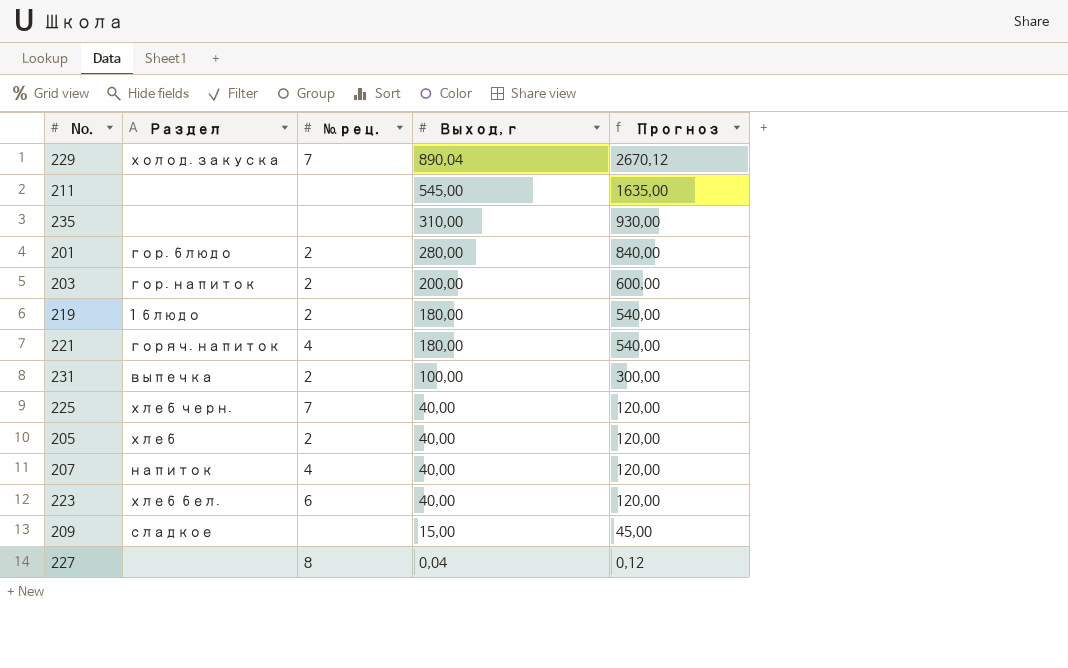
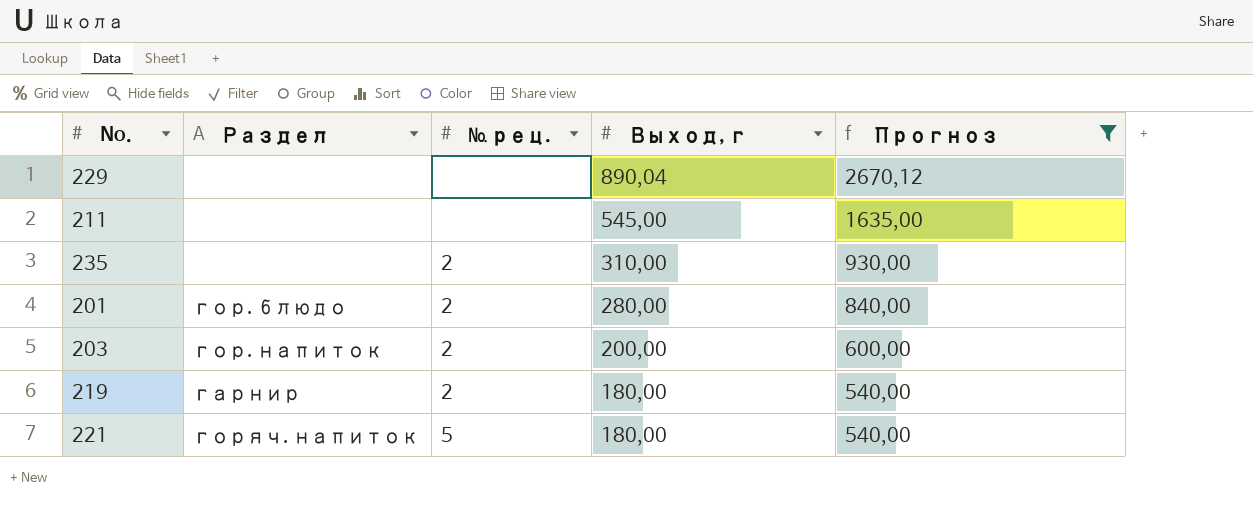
filter: none -> Прогноз >= 540,00
229 | Раздел: холод. закуска -> none
229 | № рец.: 7 -> none
235 | № рец.: none -> 2
219 | Раздел: 1 блюдо -> гарнир
221 | № рец.: 4 -> 5

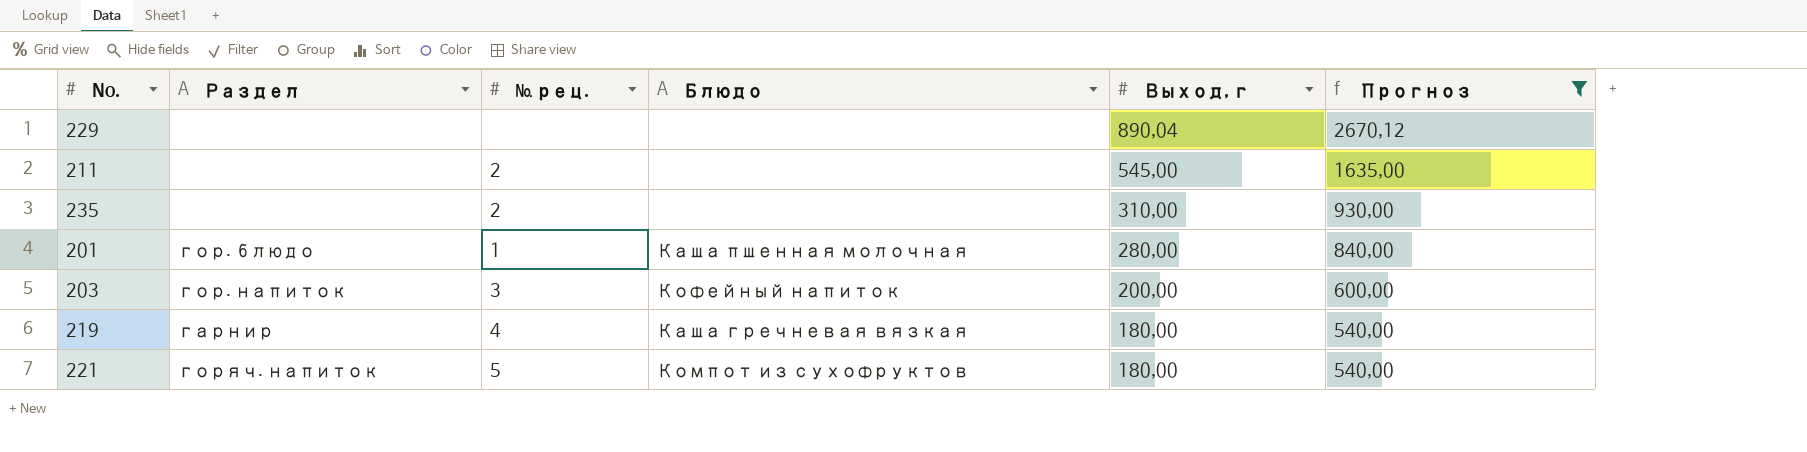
column Блюдо | position: none -> 4
211 | № рец.: none -> 2
201 | № рец.: 2 -> 1
203 | № рец.: 2 -> 3
219 | № рец.: 2 -> 4

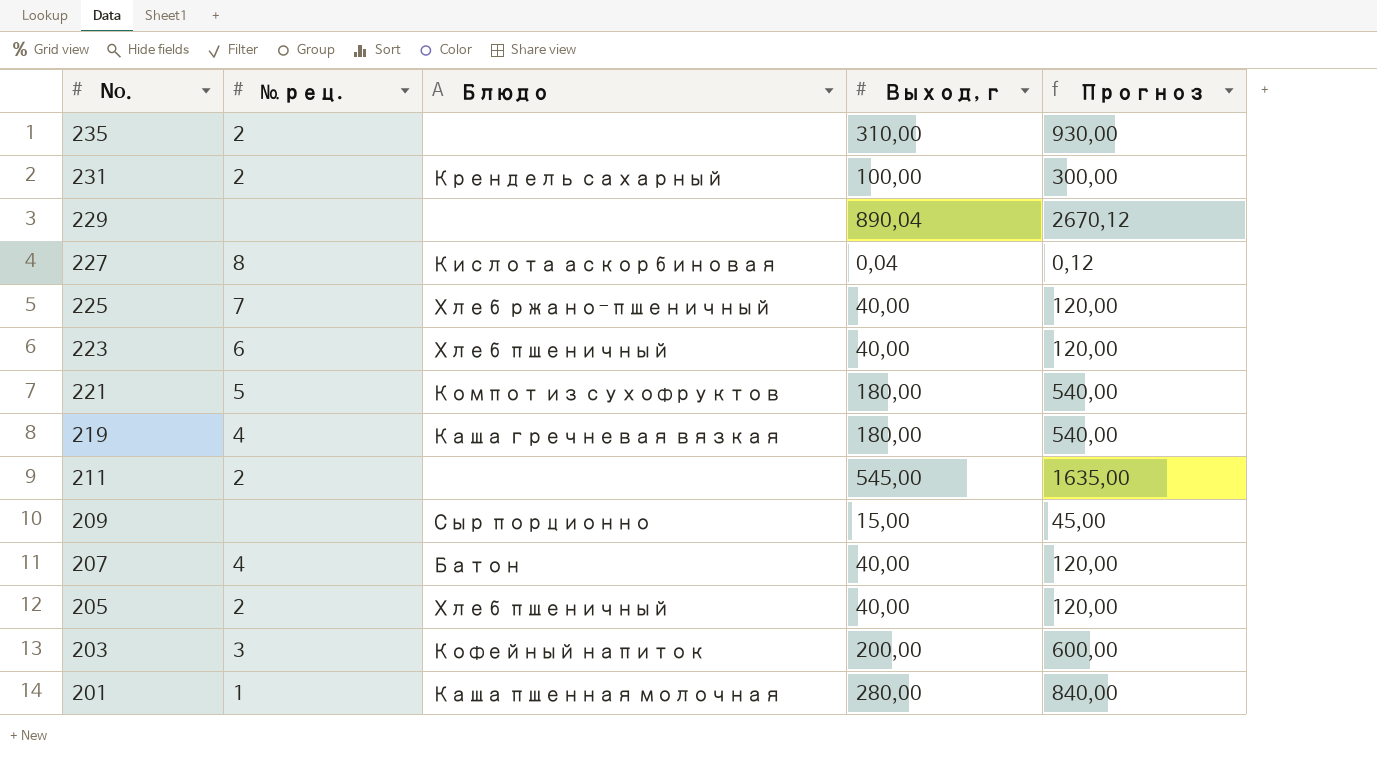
filter: Прогноз >= 540,00 -> none
row order: Выход, г descending -> No. descending
column Раздел | position: 2 -> none

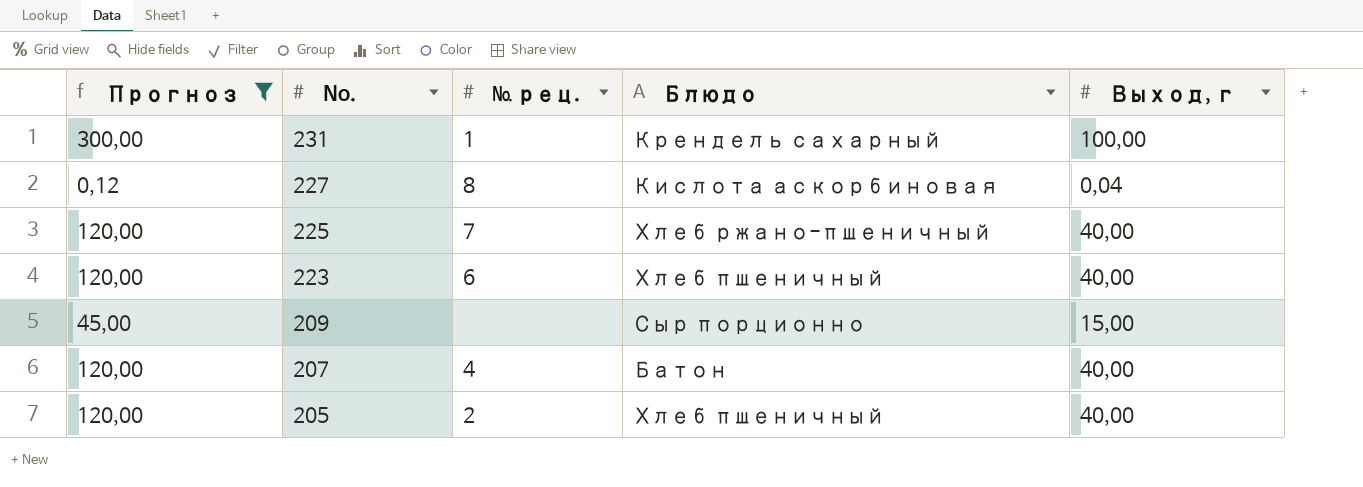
filter: none -> Прогноз <= 300,00
column Прогноз | position: 5 -> 1
231 | № рец.: 2 -> 1

